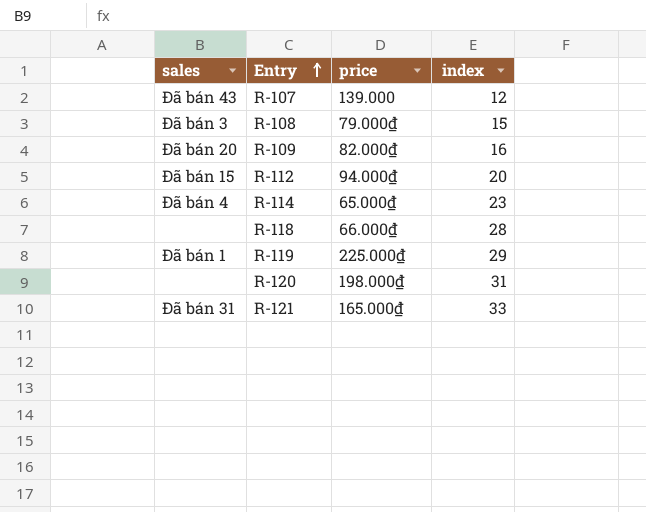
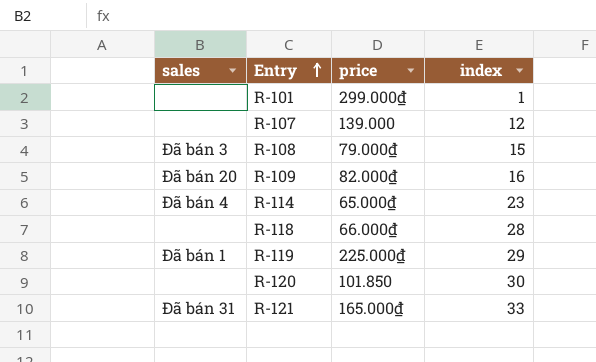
row R-112: Đã bán 15 | 94.000₫ | 20 -> none
row R-101: none -> none | 299.000₫ | 1
R-107 | sales: Đã bán 43 -> none
R-120 | price: 198.000₫ -> 101.850
R-120 | index: 31 -> 30

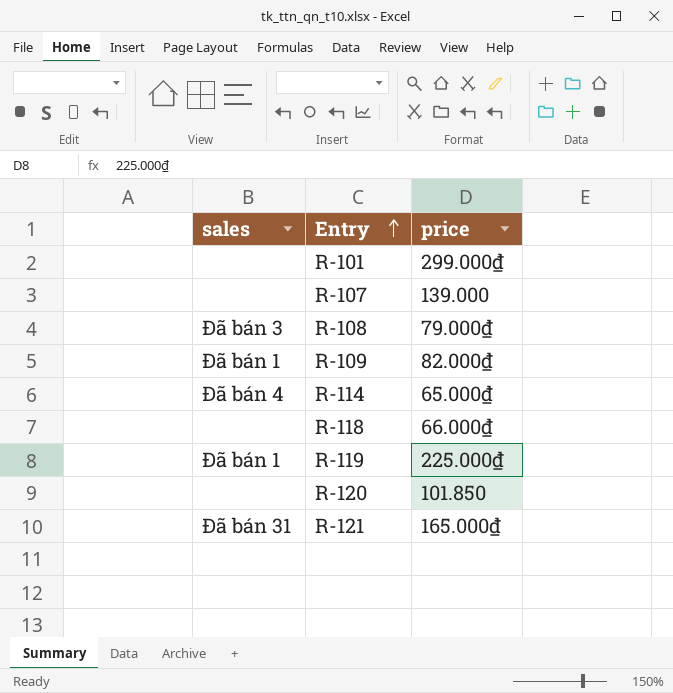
column index | position: 4 -> none
R-109 | sales: Đã bán 20 -> Đã bán 1

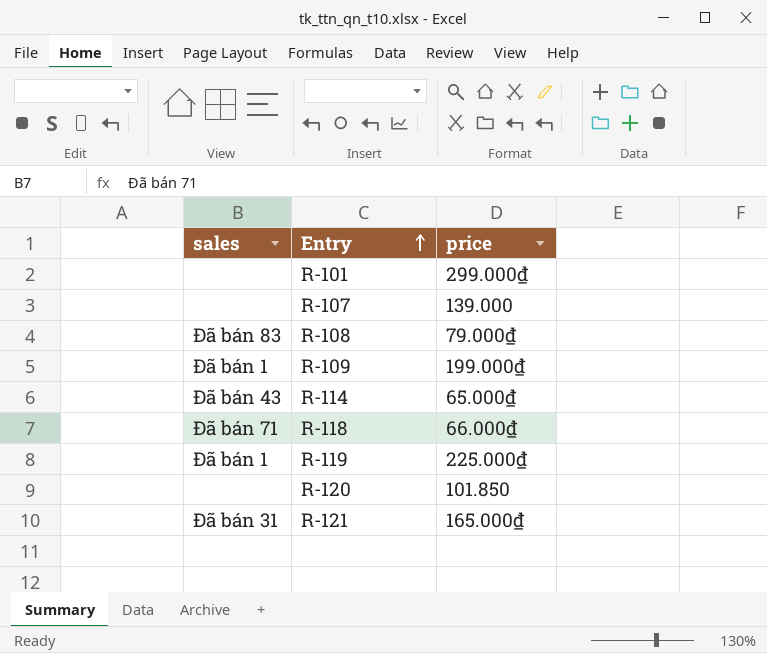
R-108 | sales: Đã bán 3 -> Đã bán 83
R-109 | price: 82.000₫ -> 199.000₫
R-114 | sales: Đã bán 4 -> Đã bán 43
R-118 | sales: none -> Đã bán 71

